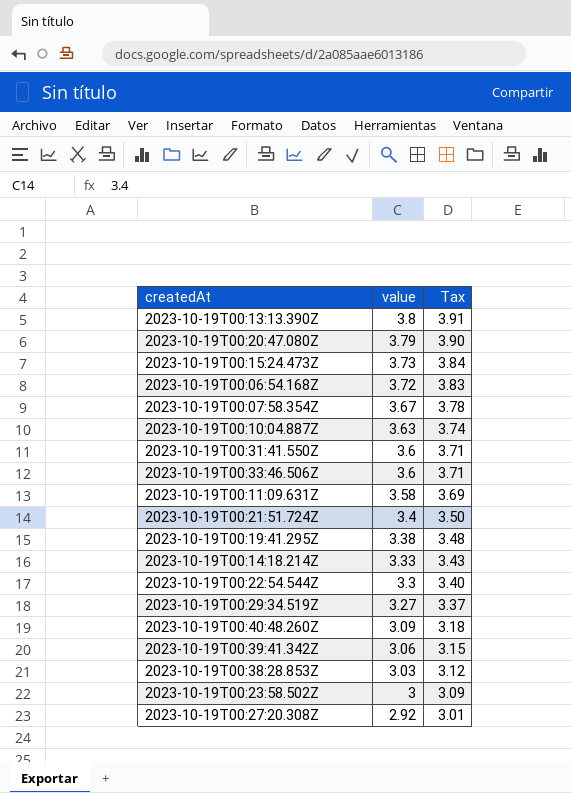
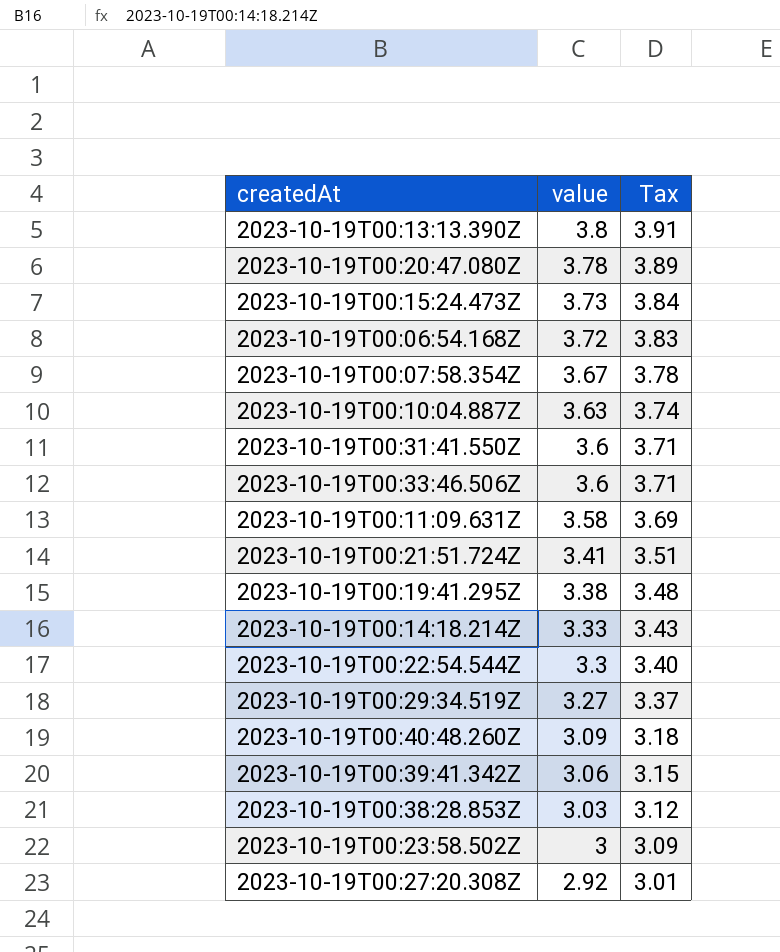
2023-10-19T00:20:47.080Z | value: 3.79 -> 3.78
2023-10-19T00:20:47.080Z | Tax: 3.90 -> 3.89
2023-10-19T00:21:51.724Z | value: 3.4 -> 3.41
2023-10-19T00:21:51.724Z | Tax: 3.50 -> 3.51

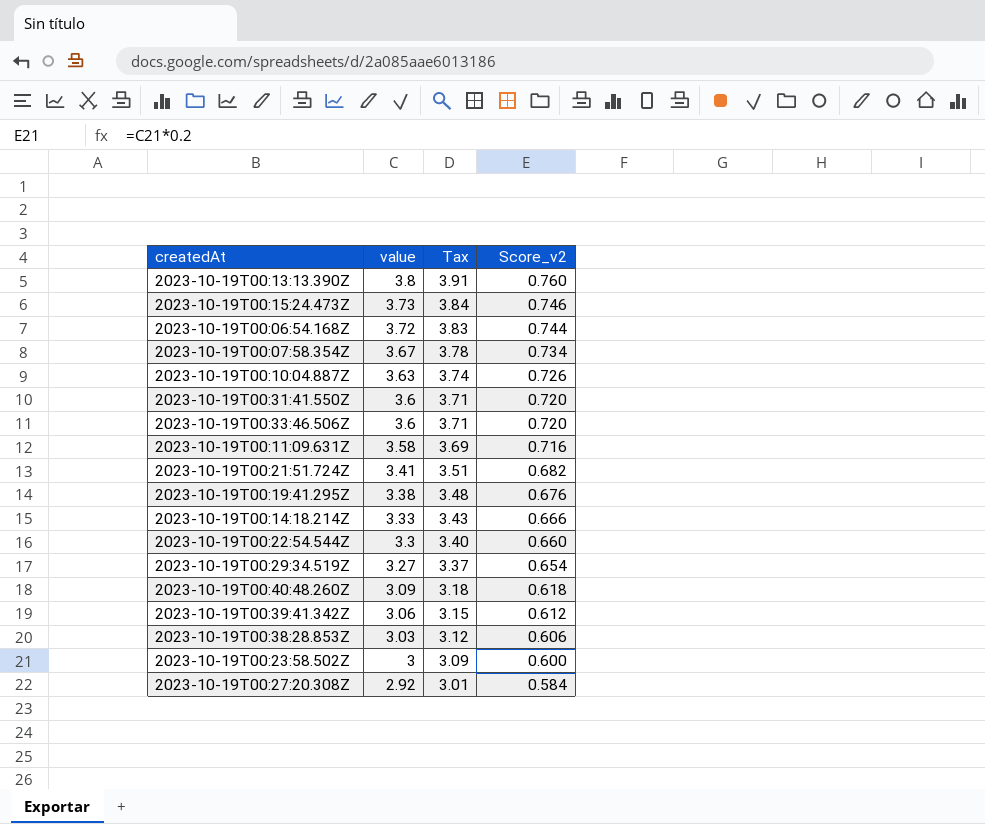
column Score_v2 | formula: none -> [value] * 0.2
row 2023-10-19T00:20:47.080Z: 3.78 | 3.89 -> none

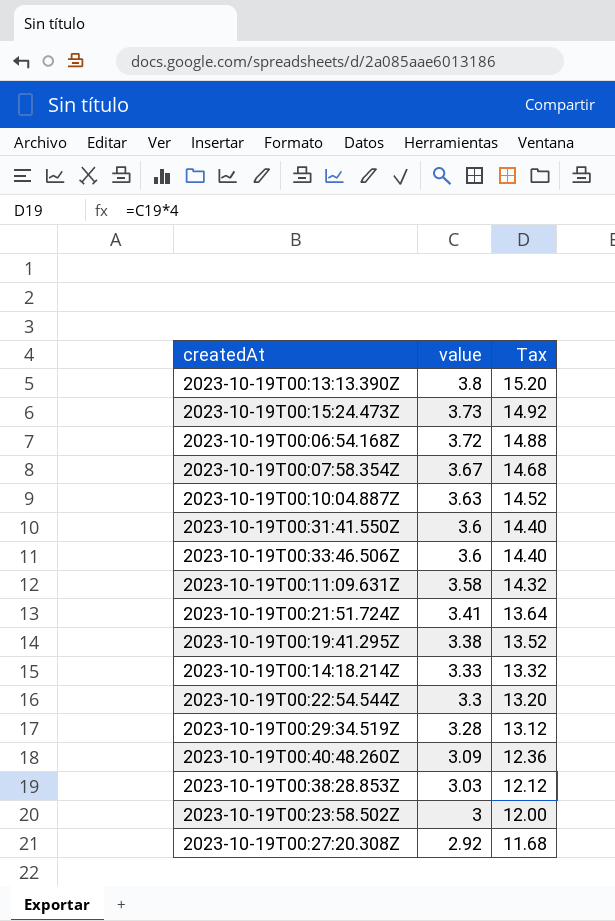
column Score_v2 | formula: [value] * 0.2 -> none
column Tax | formula: [value] * 1.03 -> [value] * 4
row 2023-10-19T00:39:41.342Z: 3.06 | 3.15 | 0.612 -> none
2023-10-19T00:29:34.519Z | value: 3.27 -> 3.28

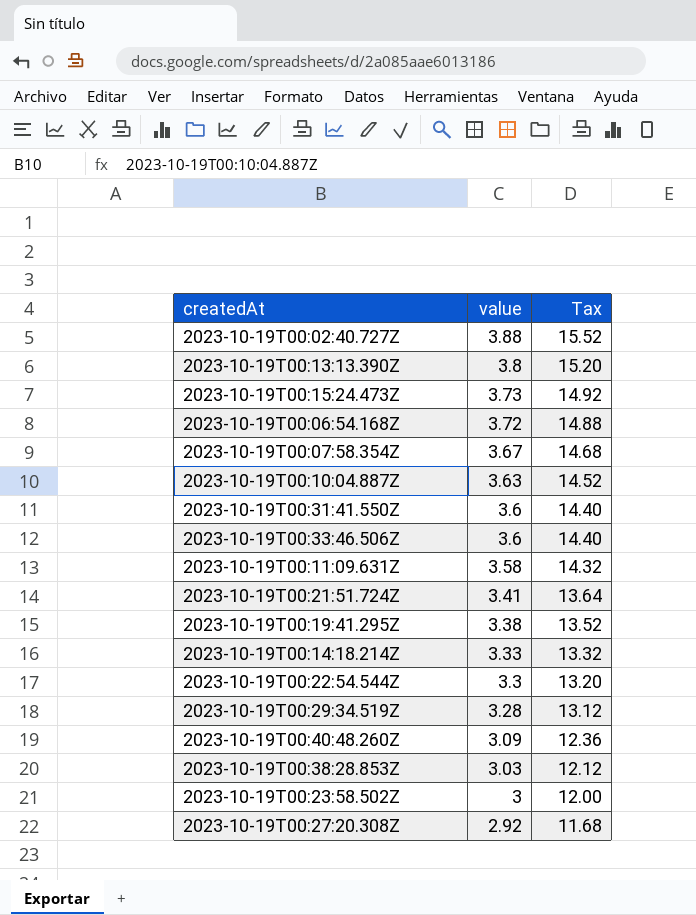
row 2023-10-19T00:02:40.727Z: none -> 3.88 | 15.52

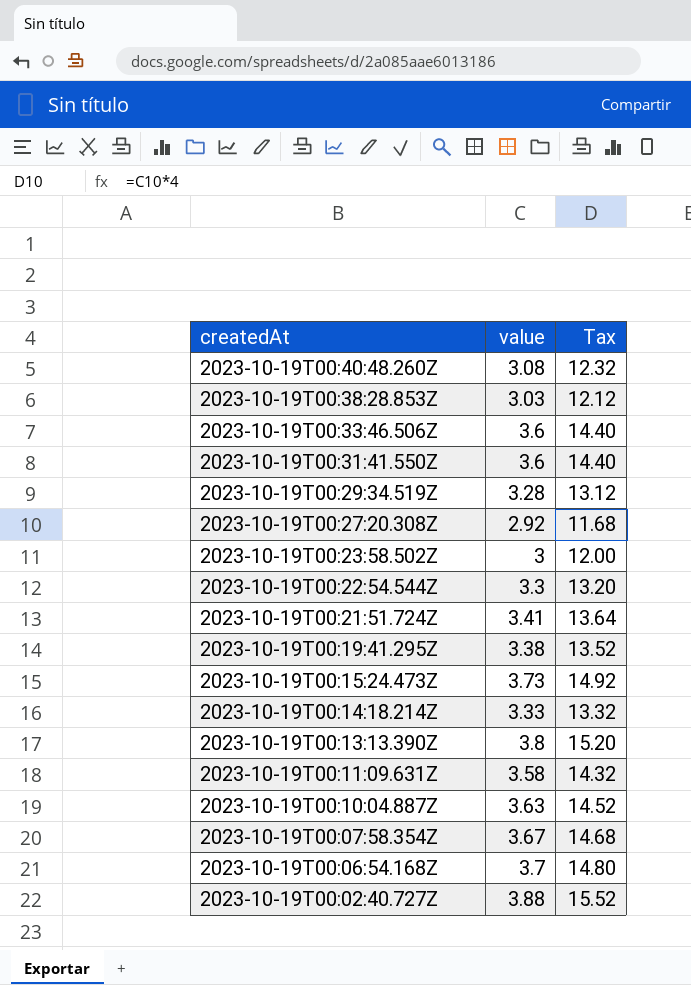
row order: value descending -> createdAt descending
2023-10-19T00:40:48.260Z | value: 3.09 -> 3.08
2023-10-19T00:40:48.260Z | Tax: 12.36 -> 12.32
2023-10-19T00:06:54.168Z | value: 3.72 -> 3.7
2023-10-19T00:06:54.168Z | Tax: 14.88 -> 14.80

